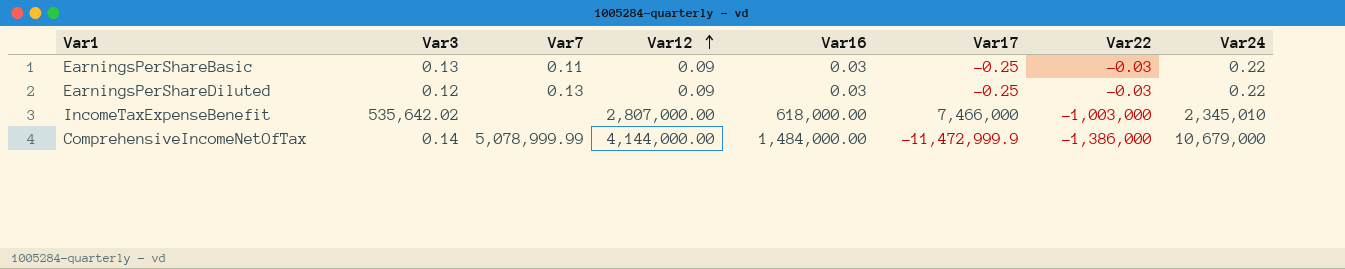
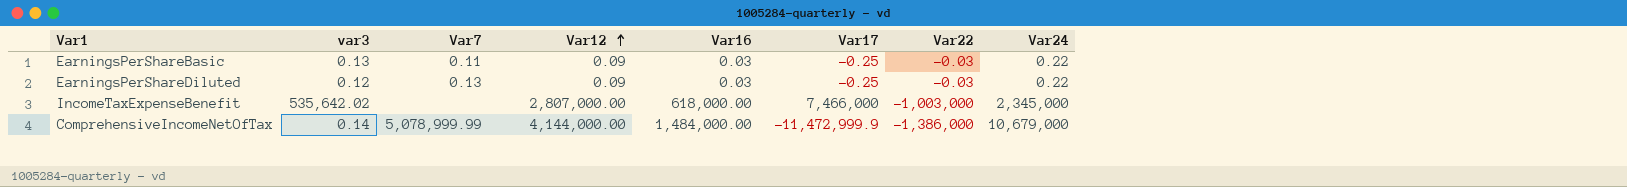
column name: Var3 -> var3
IncomeTaxExpenseBenefit | Var24: 2,345,010 -> 2,345,000

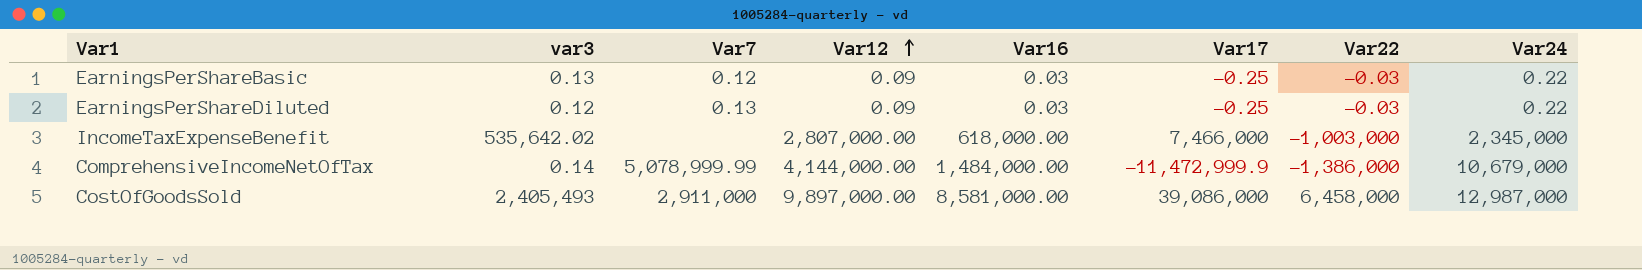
EarningsPerShareBasic | Var7: 0.11 -> 0.12
row CostOfGoodsSold: none -> 2,405,493 | 2,911,000 | 9,897,000.00 | 8,581,000.00 | 39,086,000 | 6,458,000 | 12,987,000

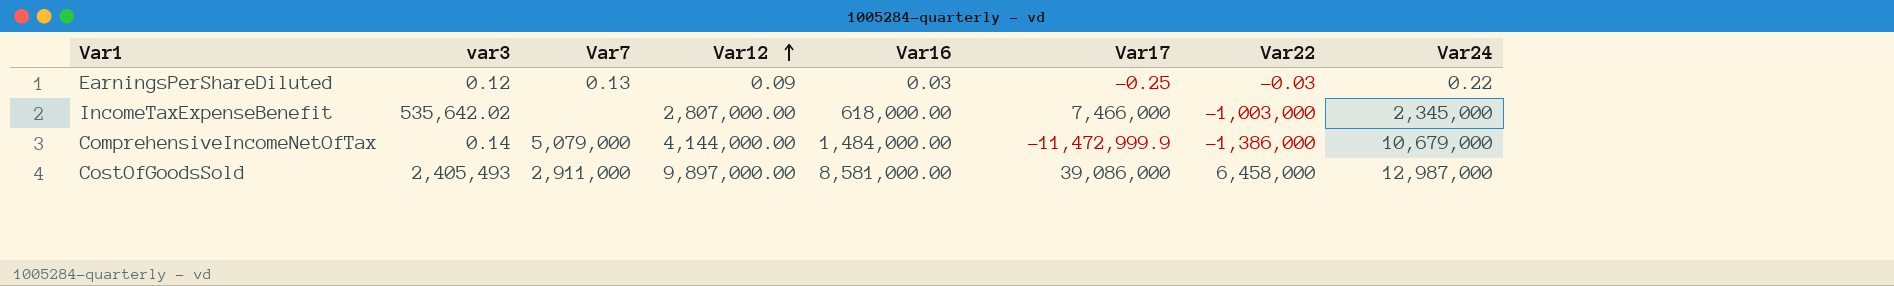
row EarningsPerShareBasic: 0.13 | 0.12 | 0.09 | 0.03 | -0.25 | -0.03 | 0.22 -> none
ComprehensiveIncomeNetOfTax | Var7: 5,078,999.99 -> 5,079,000

